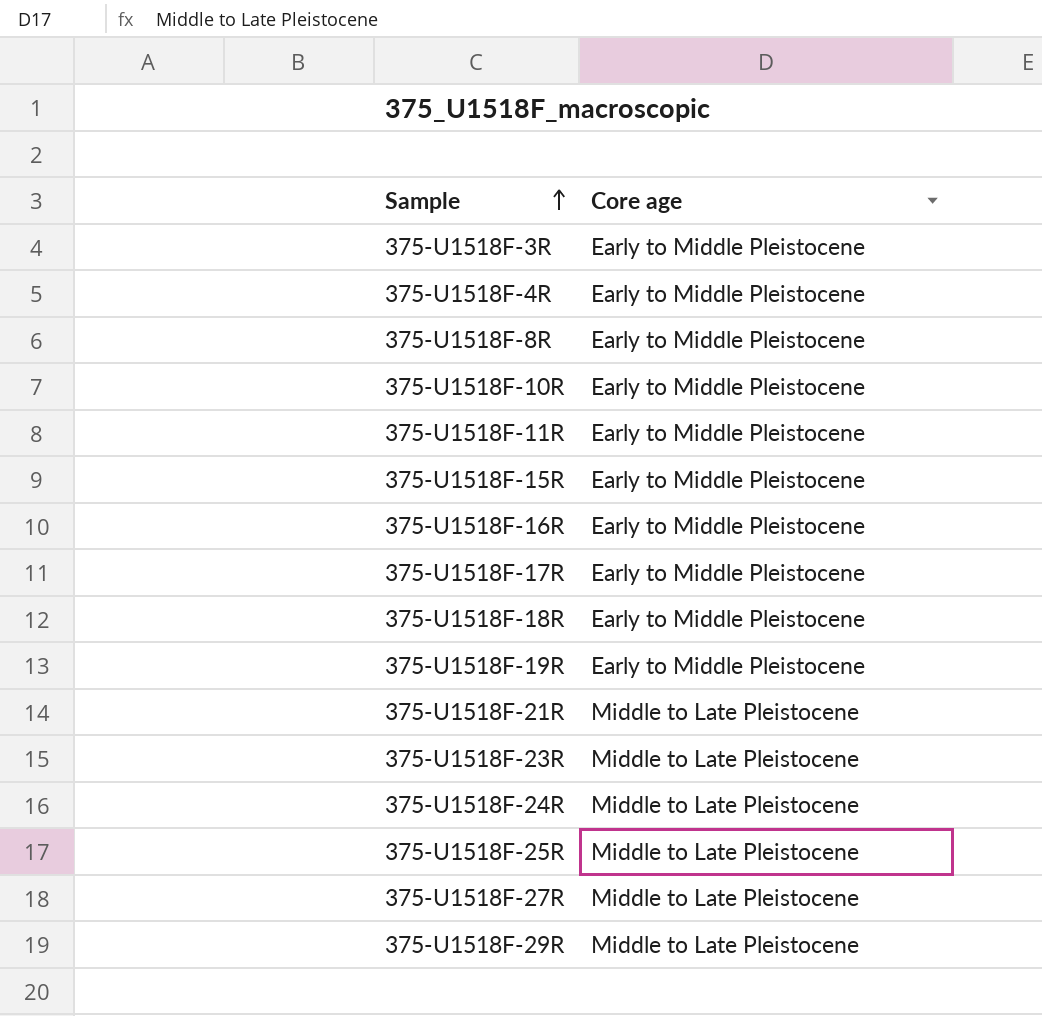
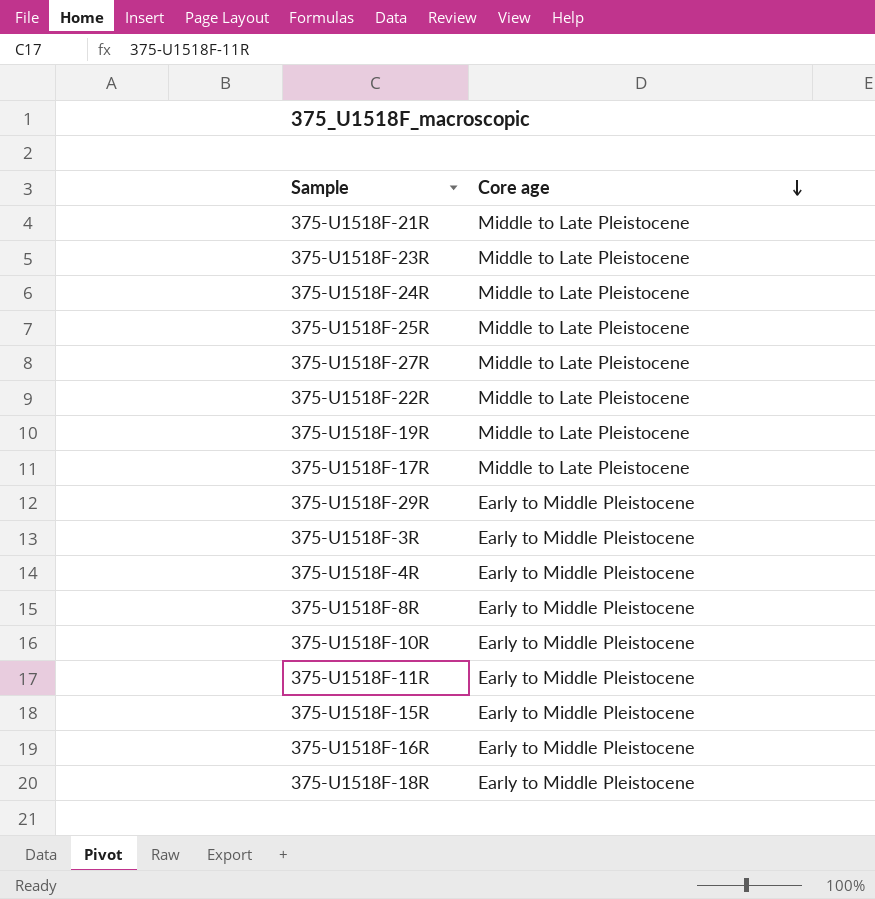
row order: Sample ascending -> Core age descending
row 375-U1518F-22R: none -> Middle to Late Pleistocene
375-U1518F-19R | Core age: Early to Middle Pleistocene -> Middle to Late Pleistocene
375-U1518F-17R | Core age: Early to Middle Pleistocene -> Middle to Late Pleistocene
375-U1518F-29R | Core age: Middle to Late Pleistocene -> Early to Middle Pleistocene

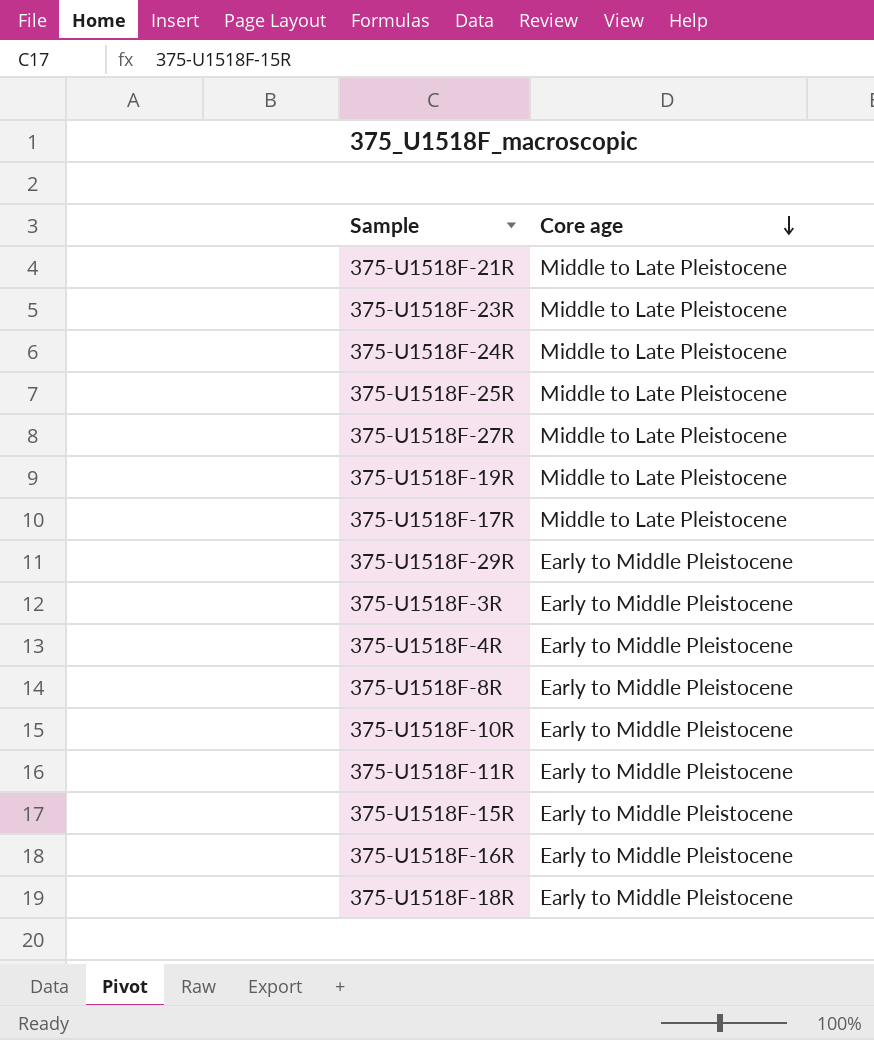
row 375-U1518F-22R: Middle to Late Pleistocene -> none

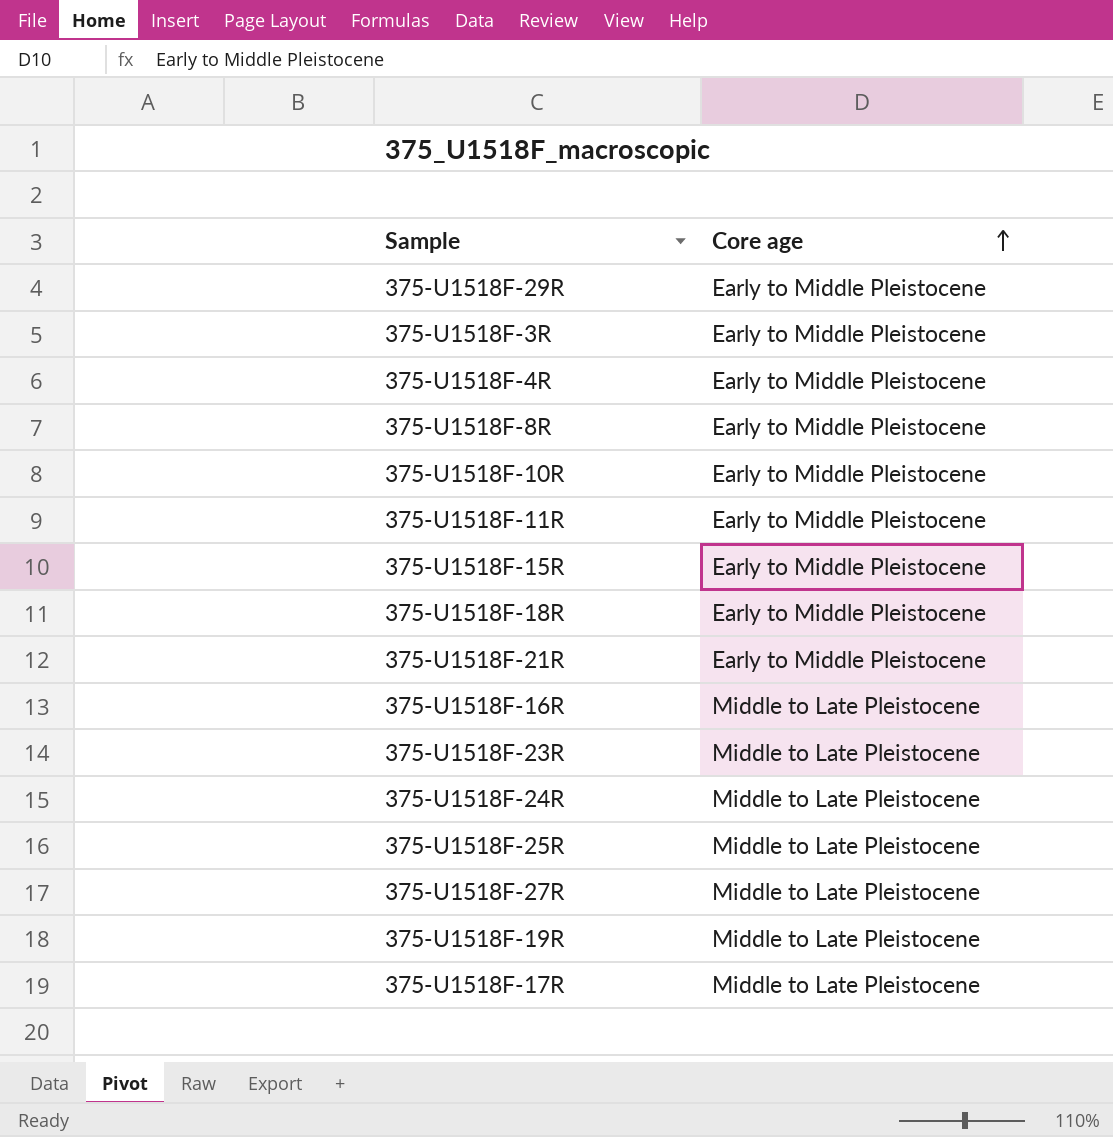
row order: Core age descending -> Core age ascending
375-U1518F-21R | Core age: Middle to Late Pleistocene -> Early to Middle Pleistocene
375-U1518F-16R | Core age: Early to Middle Pleistocene -> Middle to Late Pleistocene

